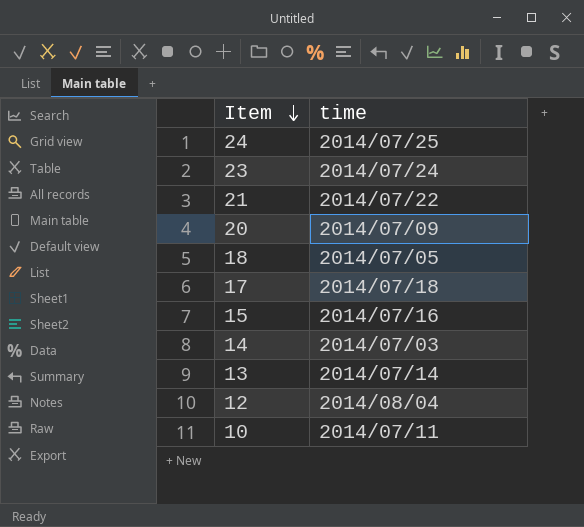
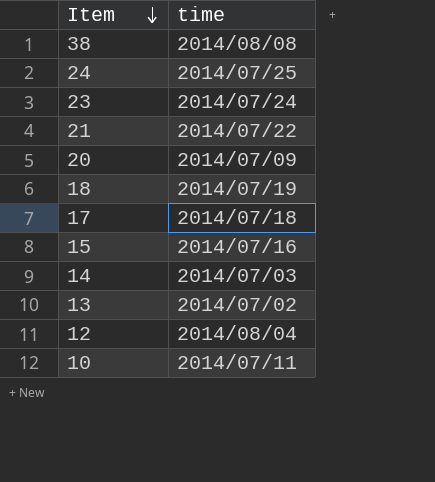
row 38: none -> 2014/08/08
18 | time: 2014/07/05 -> 2014/07/19
13 | time: 2014/07/14 -> 2014/07/02

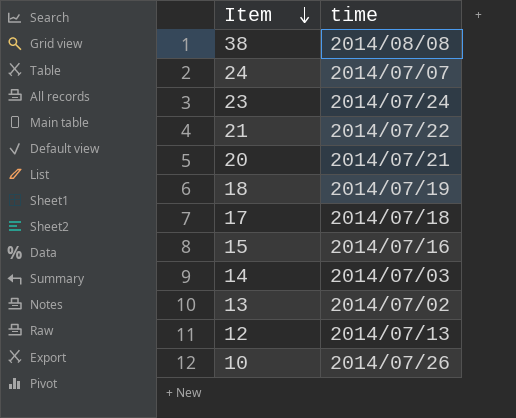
24 | time: 2014/07/25 -> 2014/07/07
20 | time: 2014/07/09 -> 2014/07/21
12 | time: 2014/08/04 -> 2014/07/13
10 | time: 2014/07/11 -> 2014/07/26

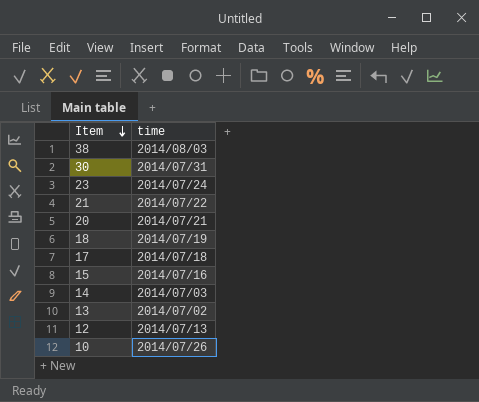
row 24: 2014/07/07 -> none
38 | time: 2014/08/08 -> 2014/08/03
row 30: none -> 2014/07/31

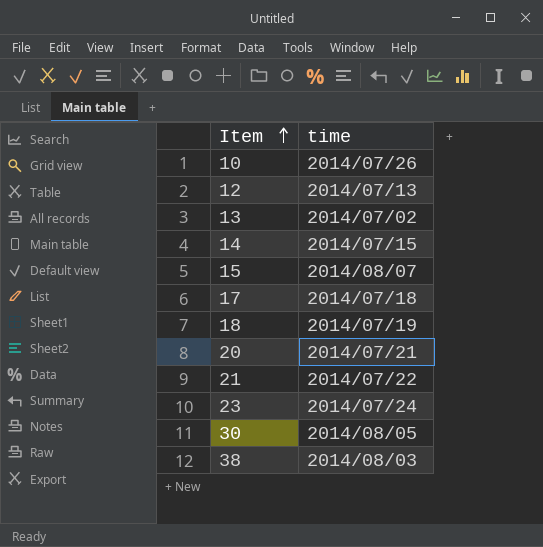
row order: Item descending -> Item ascending
14 | time: 2014/07/03 -> 2014/07/15
15 | time: 2014/07/16 -> 2014/08/07
30 | time: 2014/07/31 -> 2014/08/05

